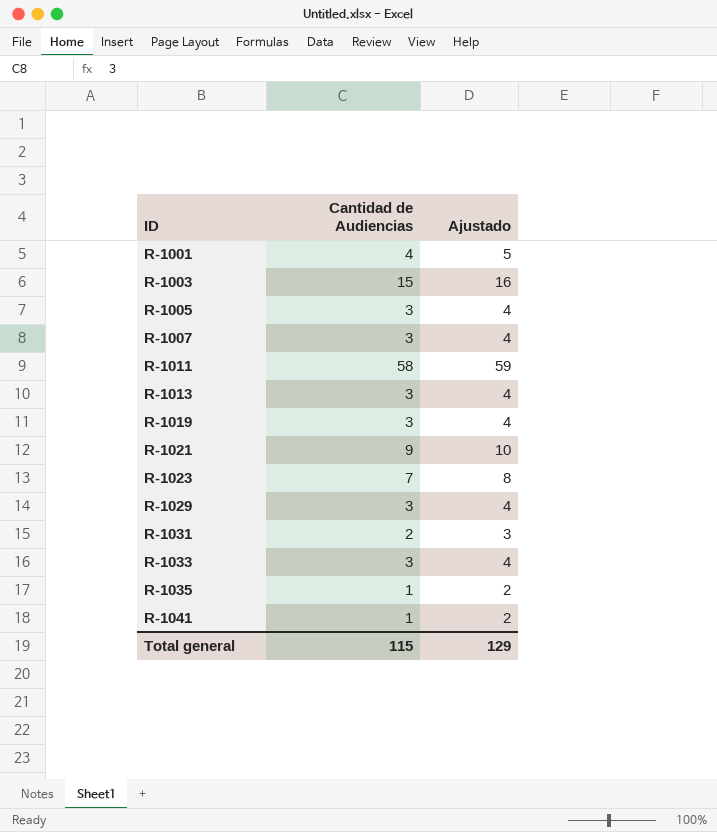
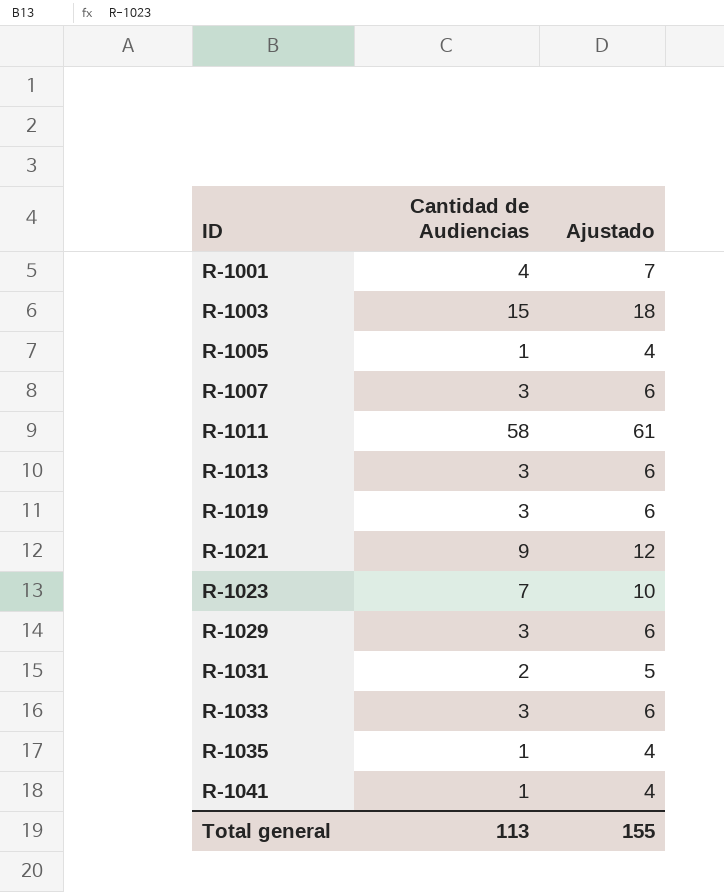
column Ajustado | formula: [Cantidad de Audiencias] + 1 -> [Cantidad de Audiencias] + 3
R-1005 | Cantidad de Audiencias: 3 -> 1
Total general | Cantidad de Audiencias: 115 -> 113
Total general | Ajustado: 129 -> 155

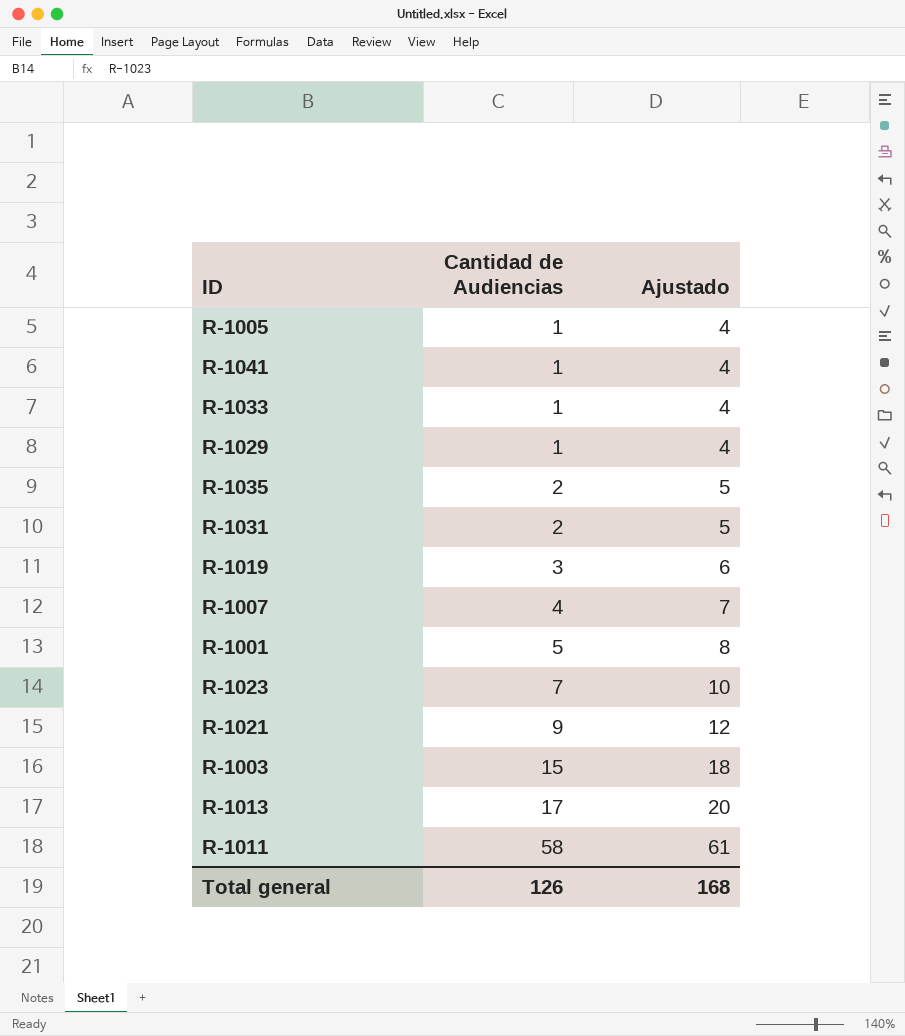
row order: ID ascending -> Cantidad de Audiencias ascending
R-1033 | Cantidad de Audiencias: 3 -> 1
R-1033 | Ajustado: 6 -> 4
R-1029 | Cantidad de Audiencias: 3 -> 1
R-1029 | Ajustado: 6 -> 4
R-1035 | Cantidad de Audiencias: 1 -> 2
R-1035 | Ajustado: 4 -> 5
R-1007 | Cantidad de Audiencias: 3 -> 4
R-1007 | Ajustado: 6 -> 7
R-1001 | Cantidad de Audiencias: 4 -> 5
R-1001 | Ajustado: 7 -> 8
R-1013 | Cantidad de Audiencias: 3 -> 17
R-1013 | Ajustado: 6 -> 20
Total general | Cantidad de Audiencias: 113 -> 126
Total general | Ajustado: 155 -> 168

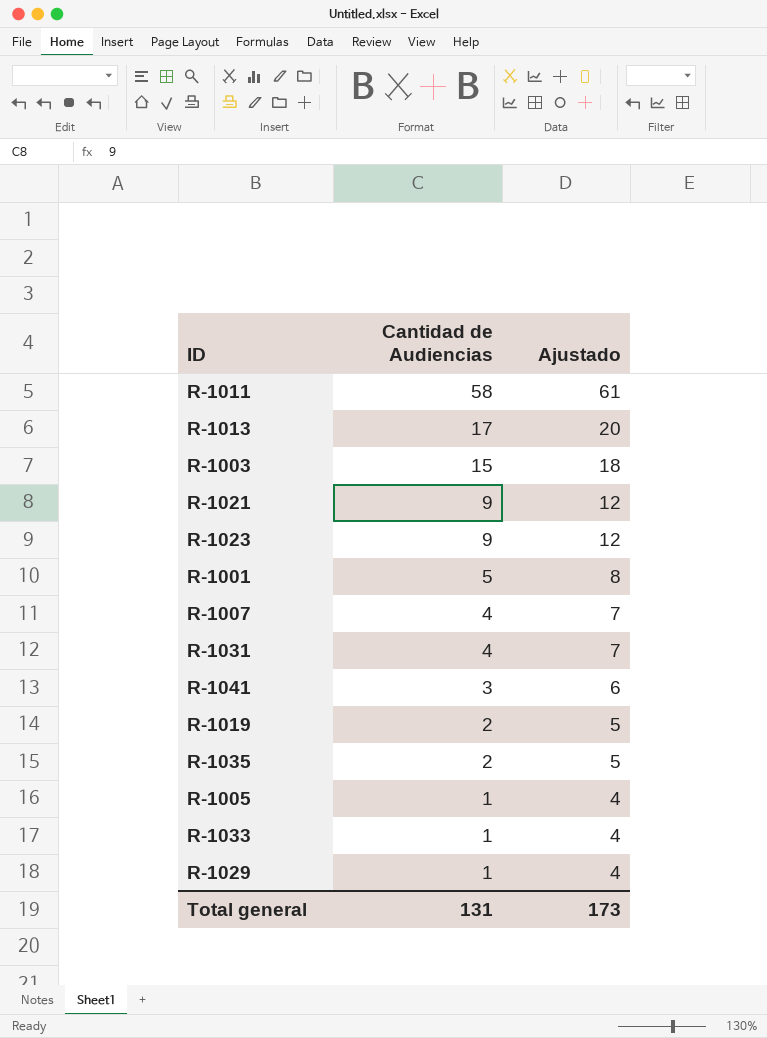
row order: Cantidad de Audiencias ascending -> Cantidad de Audiencias descending
R-1023 | Cantidad de Audiencias: 7 -> 9
R-1023 | Ajustado: 10 -> 12
R-1031 | Cantidad de Audiencias: 2 -> 4
R-1031 | Ajustado: 5 -> 7
R-1041 | Cantidad de Audiencias: 1 -> 3
R-1041 | Ajustado: 4 -> 6
R-1019 | Cantidad de Audiencias: 3 -> 2
R-1019 | Ajustado: 6 -> 5
Total general | Cantidad de Audiencias: 126 -> 131
Total general | Ajustado: 168 -> 173

